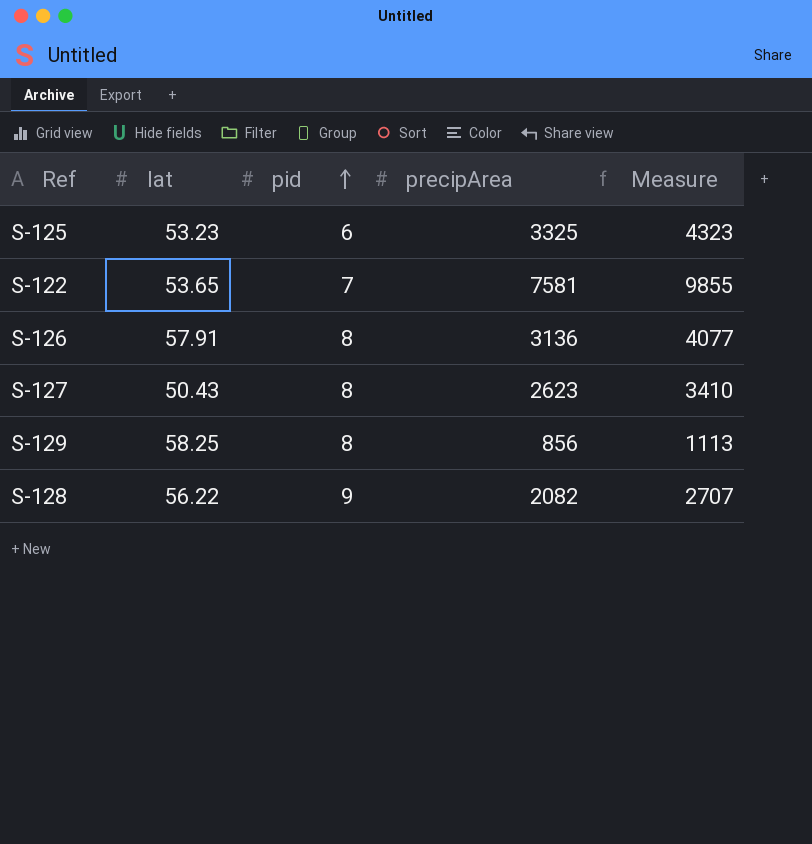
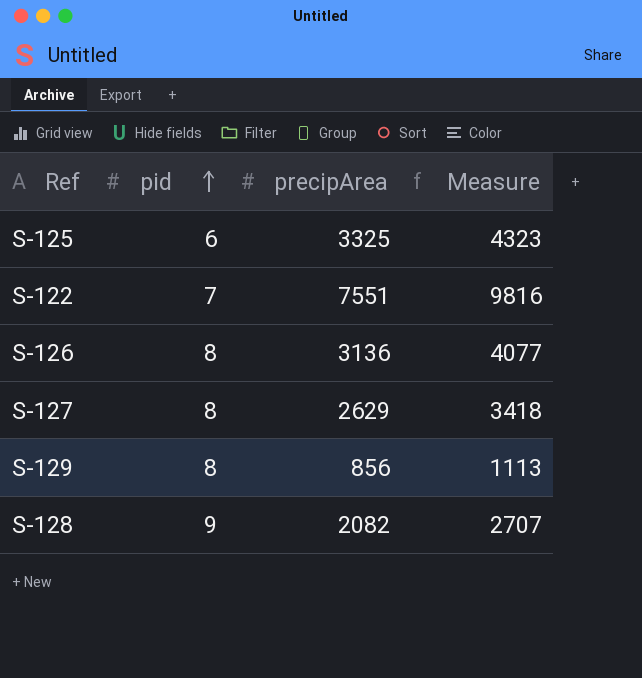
column lat | position: 2 -> none
S-122 | precipArea: 7581 -> 7551
S-122 | Measure: 9855 -> 9816
S-127 | precipArea: 2623 -> 2629
S-127 | Measure: 3410 -> 3418

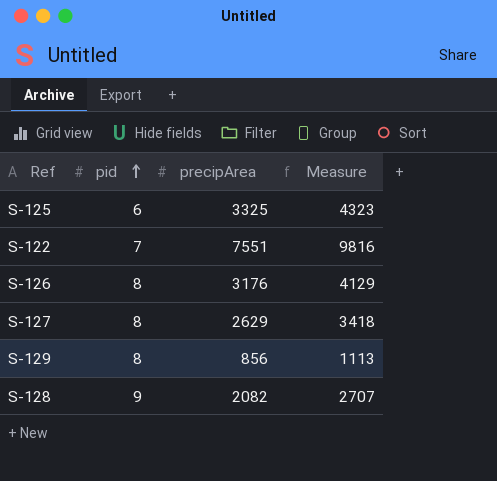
S-126 | precipArea: 3136 -> 3176
S-126 | Measure: 4077 -> 4129

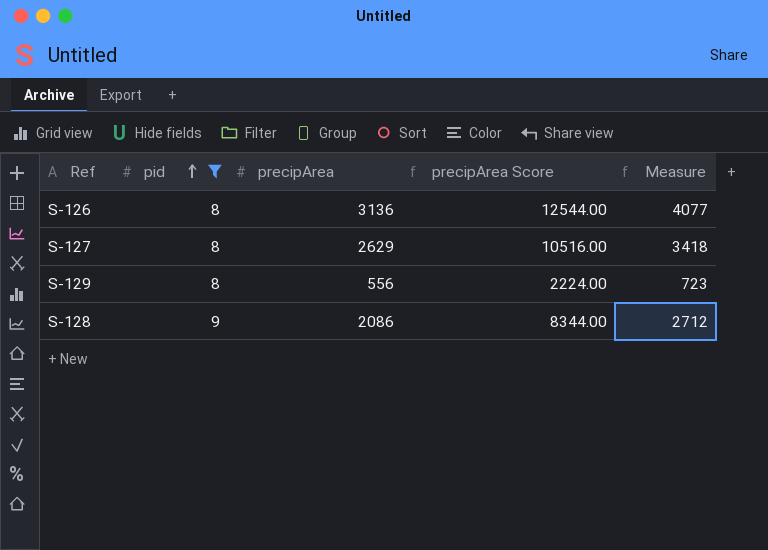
filter: none -> pid >= 8
column precipArea Score | formula: none -> [precipArea] * 4
S-126 | precipArea: 3176 -> 3136
S-126 | Measure: 4129 -> 4077
S-129 | precipArea: 856 -> 556
S-129 | Measure: 1113 -> 723
S-128 | precipArea: 2082 -> 2086
S-128 | Measure: 2707 -> 2712

